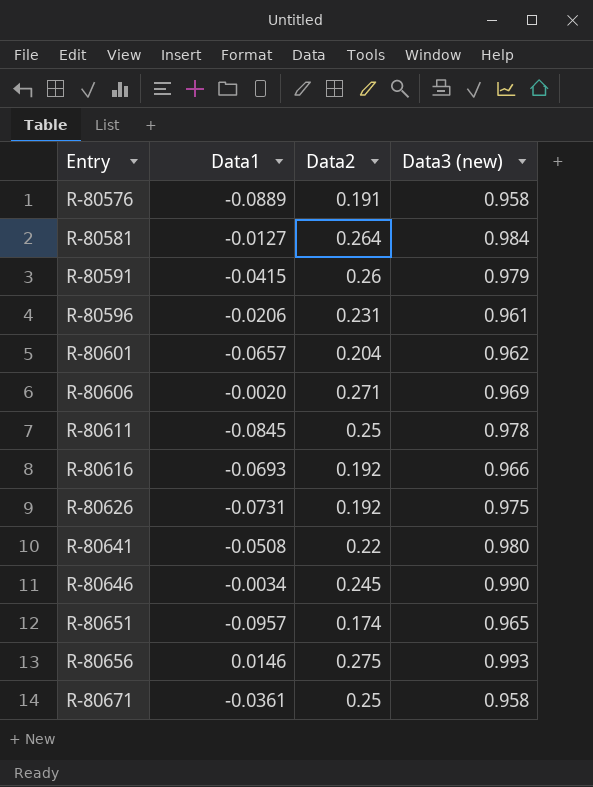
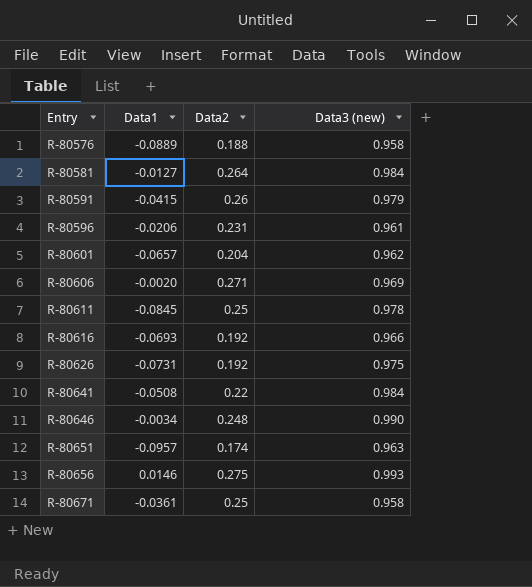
R-80576 | Data2: 0.191 -> 0.188
R-80641 | Data3 (new): 0.980 -> 0.984
R-80646 | Data2: 0.245 -> 0.248
R-80651 | Data3 (new): 0.965 -> 0.963

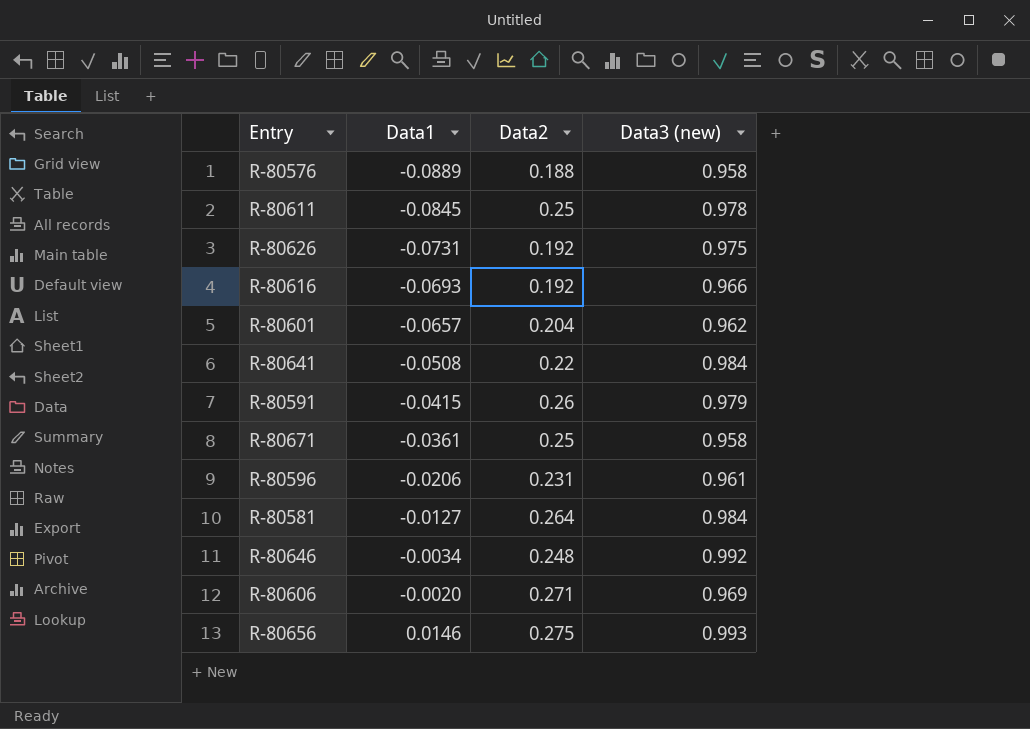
row order: Entry ascending -> Data1 ascending
row R-80651: -0.0957 | 0.174 | 0.963 -> none
R-80646 | Data3 (new): 0.990 -> 0.992

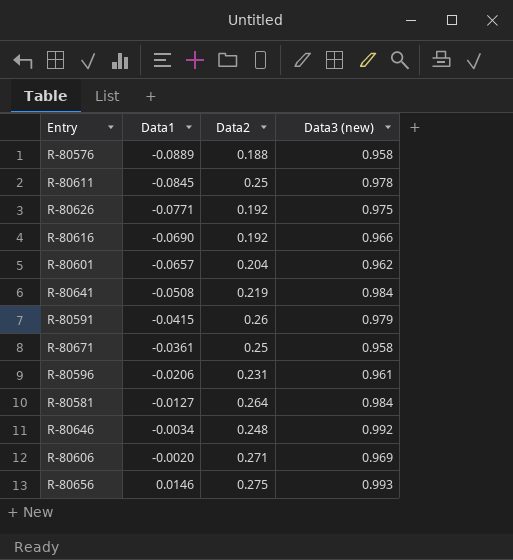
R-80626 | Data1: -0.0731 -> -0.0771
R-80616 | Data1: -0.0693 -> -0.0690
R-80641 | Data2: 0.22 -> 0.219

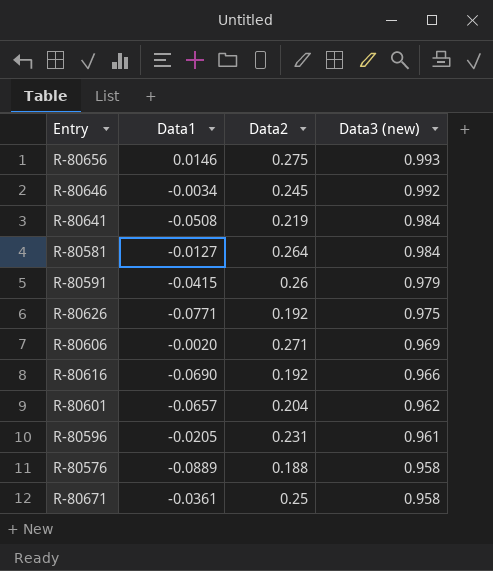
row order: Data1 ascending -> Data3 (new) descending
row R-80611: -0.0845 | 0.25 | 0.978 -> none
R-80646 | Data2: 0.248 -> 0.245
R-80596 | Data1: -0.0206 -> -0.0205

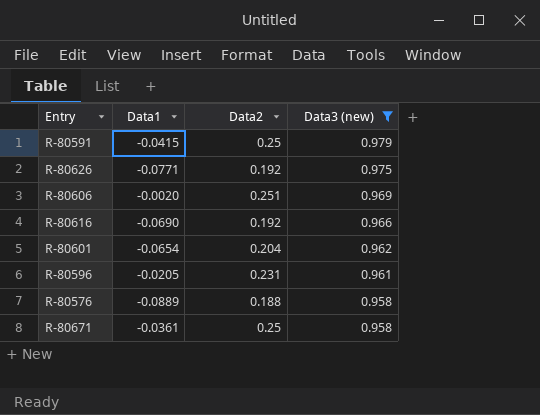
filter: none -> Data3 (new) <= 0.979
R-80591 | Data2: 0.26 -> 0.25
R-80606 | Data2: 0.271 -> 0.251
R-80601 | Data1: -0.0657 -> -0.0654

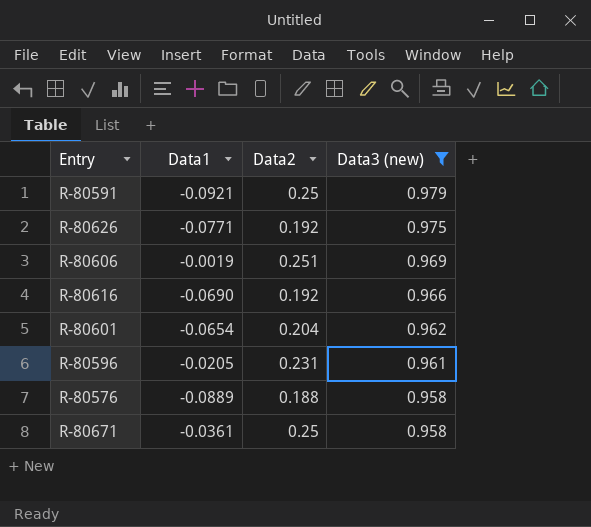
R-80591 | Data1: -0.0415 -> -0.0921
R-80606 | Data1: -0.0020 -> -0.0019

